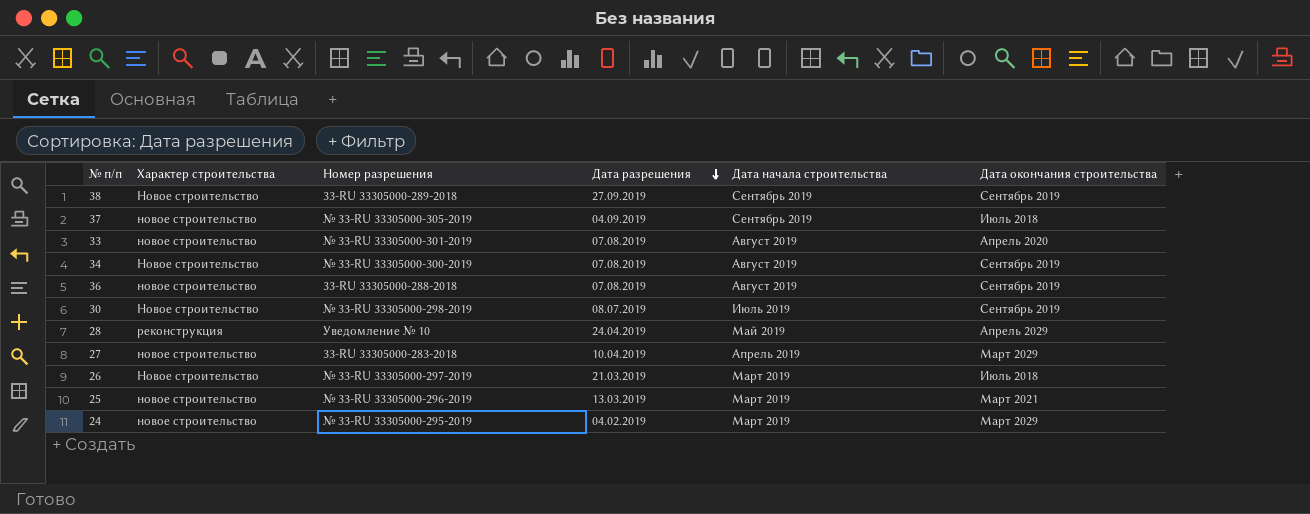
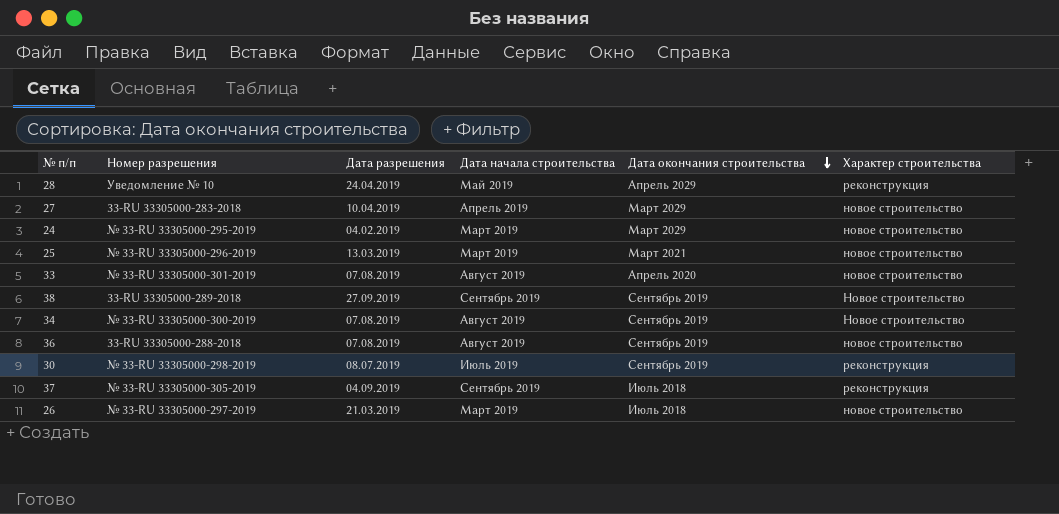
row order: Дата разрешения descending -> Дата окончания строительства descending
column Характер строительства | position: 2 -> 6
30 | Характер строительства: Новое строительство -> реконструкция
37 | Характер строительства: новое строительство -> реконструкция
26 | Характер строительства: Новое строительство -> новое строительство

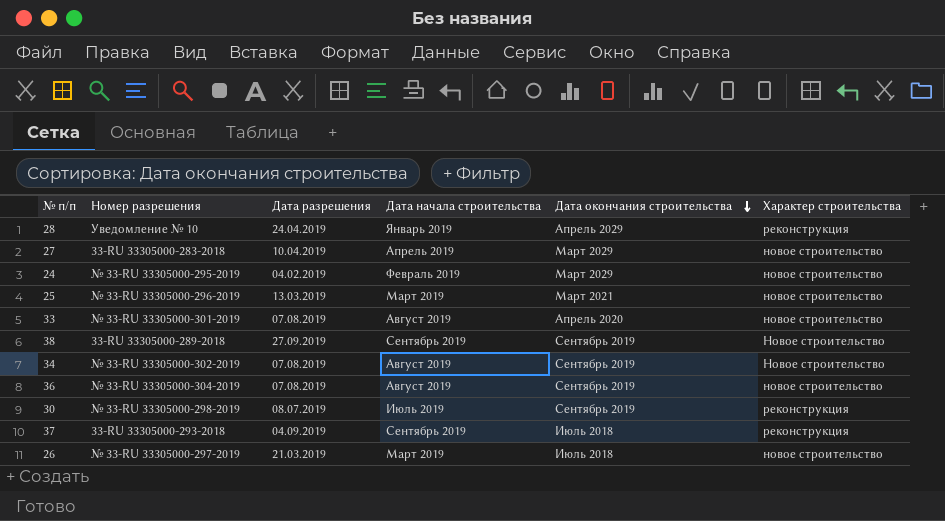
28 | Дата начала строительства: Май 2019 -> Январь 2019
24 | Дата начала строительства: Март 2019 -> Февраль 2019
34 | Номер разрешения: № 33-RU 33305000-300-2019 -> № 33-RU 33305000-302-2019
36 | Номер разрешения: 33-RU 33305000-288-2018 -> № 33-RU 33305000-304-2019
37 | Номер разрешения: № 33-RU 33305000-305-2019 -> 33-RU 33305000-293-2018

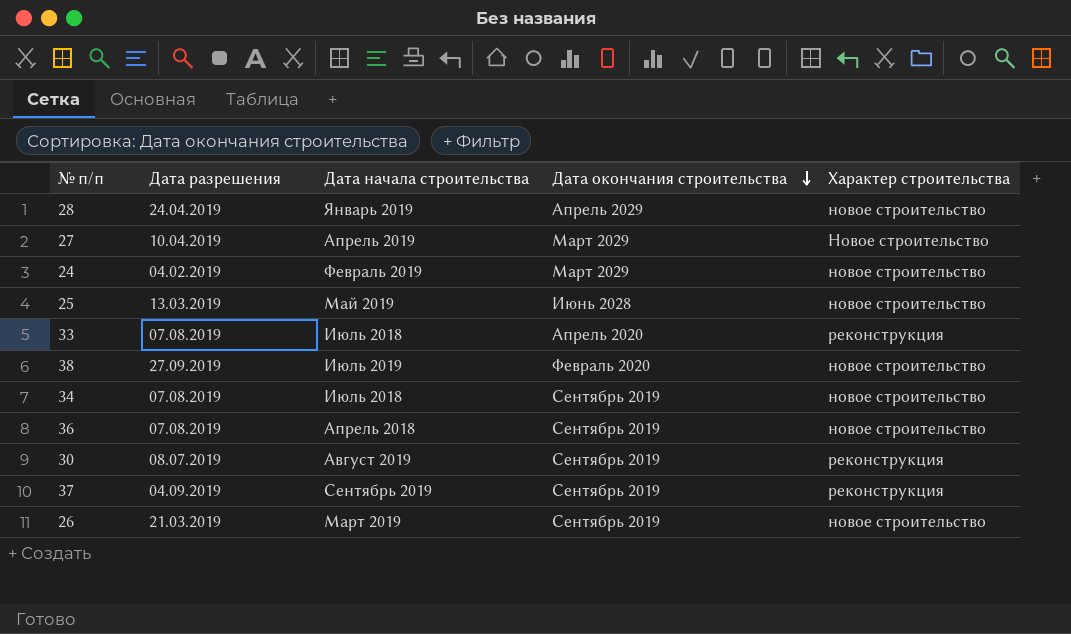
column Номер разрешения | position: 2 -> none
28 | Характер строительства: реконструкция -> новое строительство
27 | Характер строительства: новое строительство -> Новое строительство
25 | Дата начала строительства: Март 2019 -> Май 2019
25 | Дата окончания строительства: Март 2021 -> Июнь 2028
33 | Дата начала строительства: Август 2019 -> Июль 2018
33 | Характер строительства: новое строительство -> реконструкция
38 | Дата начала строительства: Сентябрь 2019 -> Июль 2019
38 | Дата окончания строительства: Сентябрь 2019 -> Февраль 2020
38 | Характер строительства: Новое строительство -> новое строительство
34 | Дата начала строительства: Август 2019 -> Июль 2018
34 | Характер строительства: Новое строительство -> новое строительство
36 | Дата начала строительства: Август 2019 -> Апрель 2018
30 | Дата начала строительства: Июль 2019 -> Август 2019
37 | Дата окончания строительства: Июль 2018 -> Сентябрь 2019
26 | Дата окончания строительства: Июль 2018 -> Сентябрь 2019

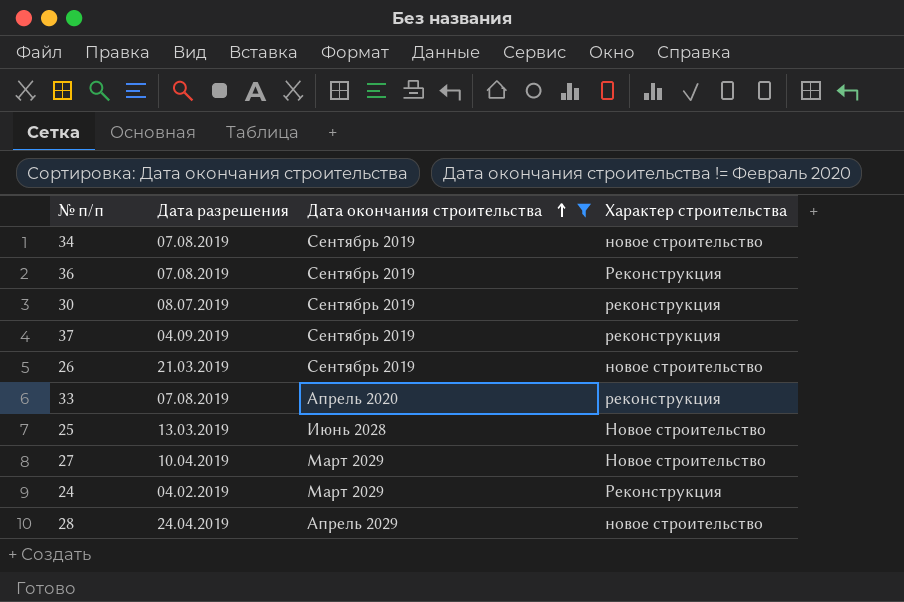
filter: none -> Дата окончания строительства != Февраль 2020
row order: Дата окончания строительства descending -> Дата окончания строительства ascending
column Дата начала строительства | position: 3 -> none
36 | Характер строительства: новое строительство -> Реконструкция
25 | Характер строительства: новое строительство -> Новое строительство
24 | Характер строительства: новое строительство -> Реконструкция

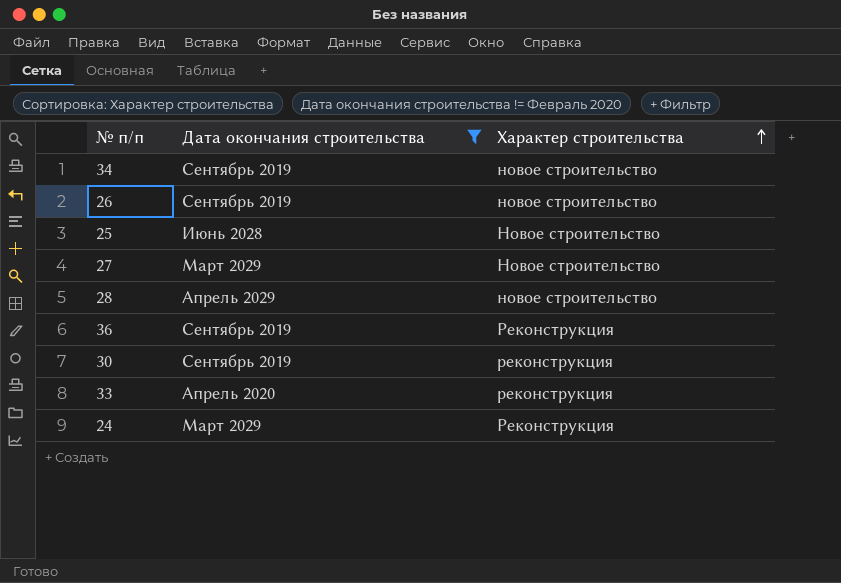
row order: Дата окончания строительства ascending -> Характер строительства ascending
column Дата разрешения | position: 2 -> none
row 37: 04.09.2019 | Сентябрь 2019 | реконструкция -> none

